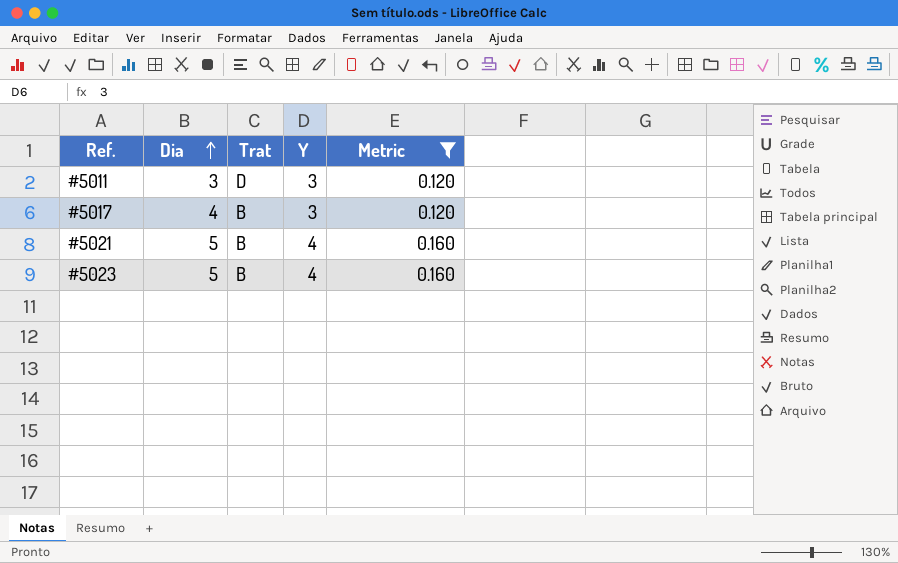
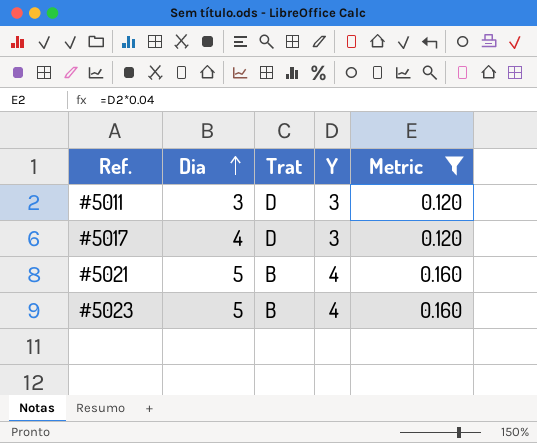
#5017 | Trat: B -> D

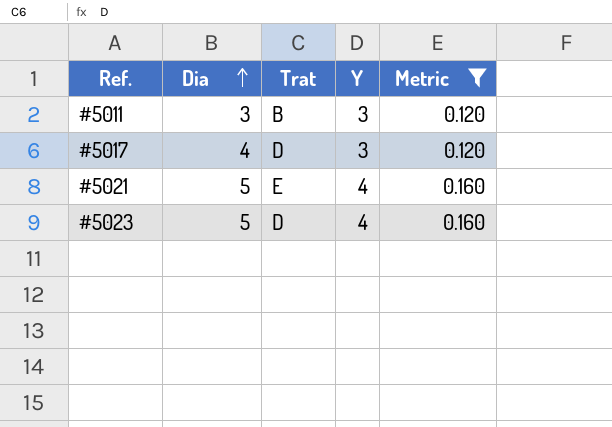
#5011 | Trat: D -> B
#5021 | Trat: B -> E
#5023 | Trat: B -> D

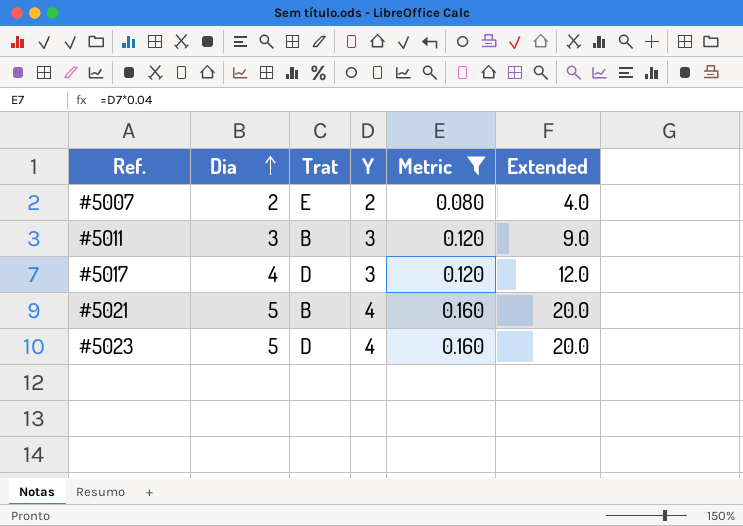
column Extended | formula: none -> [Dia] * [Y]
row #5007: none -> 2 | E | 2 | 0.080 | 4.0
#5021 | Trat: E -> B

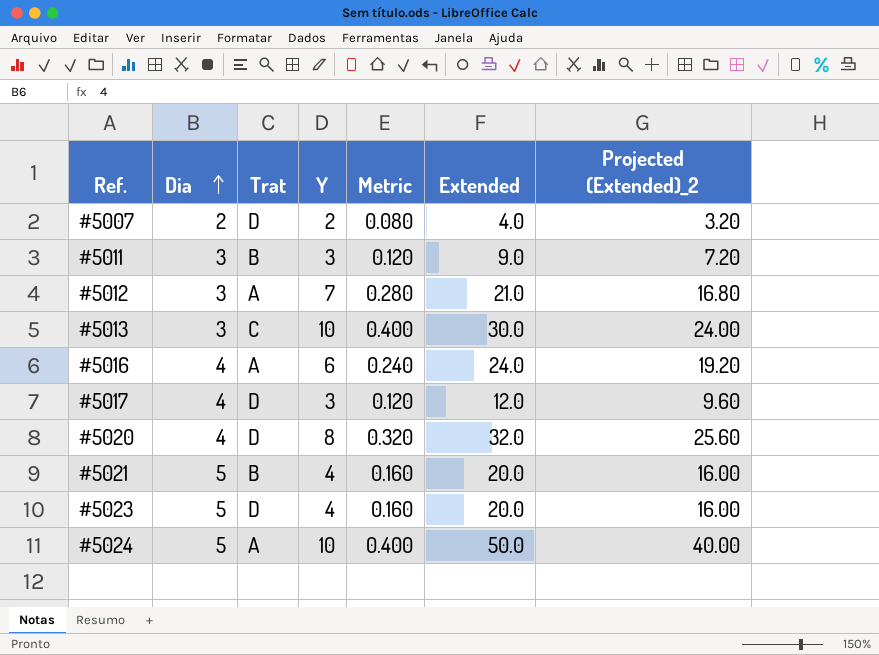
filter: Metric <= 0.160 -> none
column Projected (Extended)_2 | formula: none -> [Extended] * 0.8
#5007 | Trat: E -> D

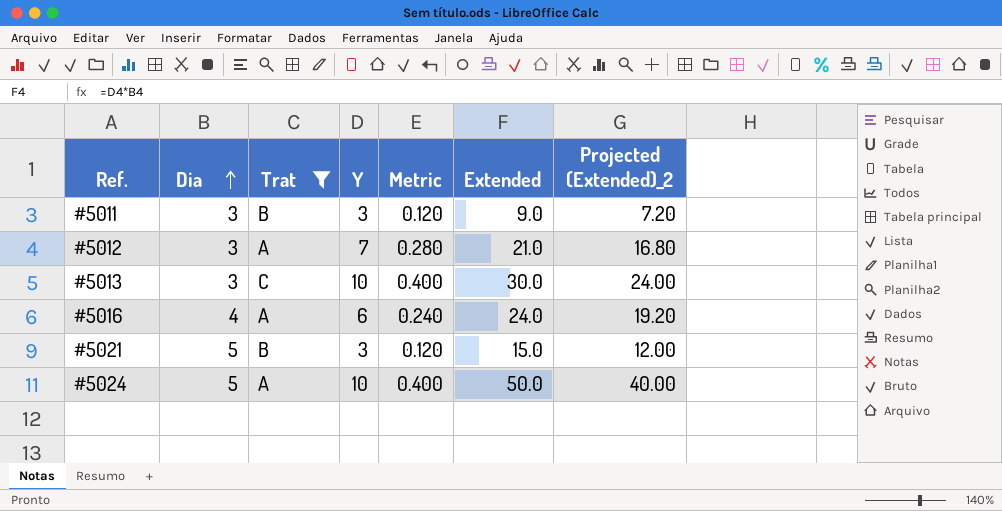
filter: none -> Trat != D
#5021 | Y: 4 -> 3
#5021 | Metric: 0.160 -> 0.120
#5021 | Extended: 20.0 -> 15.0
#5021 | Projected (Extended)_2: 16.00 -> 12.00

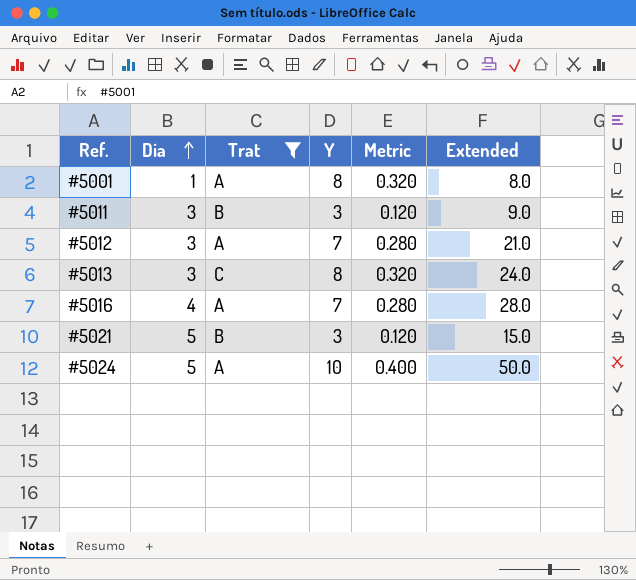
column Projected (Extended)_2 | formula: [Extended] * 0.8 -> none
row #5001: none -> 1 | A | 8 | 0.320 | 8.0
#5013 | Y: 10 -> 8
#5013 | Metric: 0.400 -> 0.320
#5013 | Extended: 30.0 -> 24.0
#5016 | Y: 6 -> 7
#5016 | Metric: 0.240 -> 0.280
#5016 | Extended: 24.0 -> 28.0

